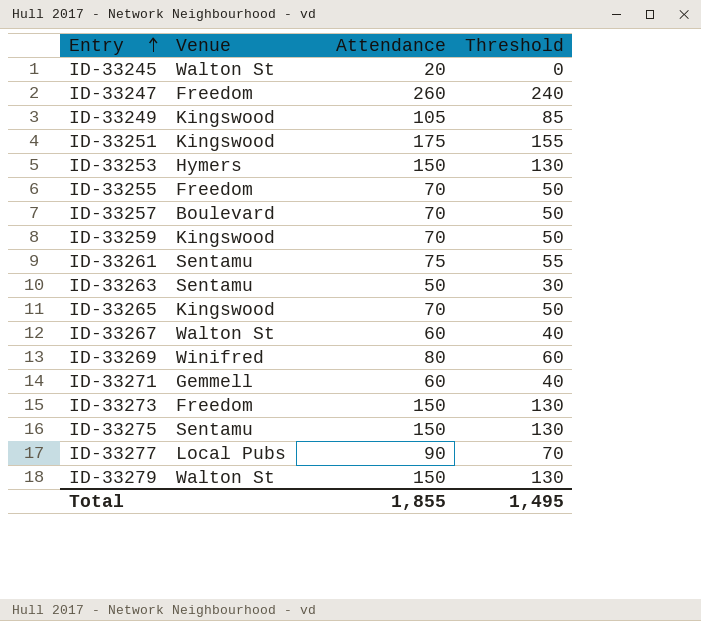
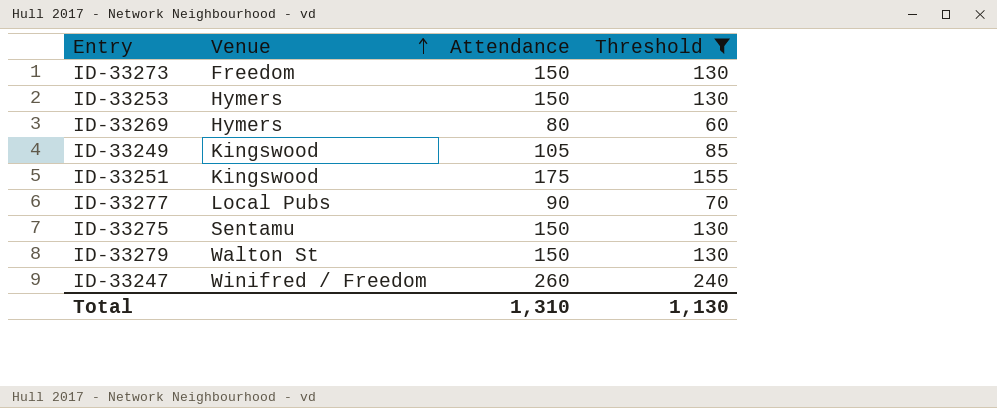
filter: none -> Threshold >= 60
row order: Entry ascending -> Venue ascending
ID-33269 | Venue: Winifred -> Hymers
ID-33247 | Venue: Freedom -> Winifred / Freedom
Total | Attendance: 1,855 -> 1,310
Total | Threshold: 1,495 -> 1,130

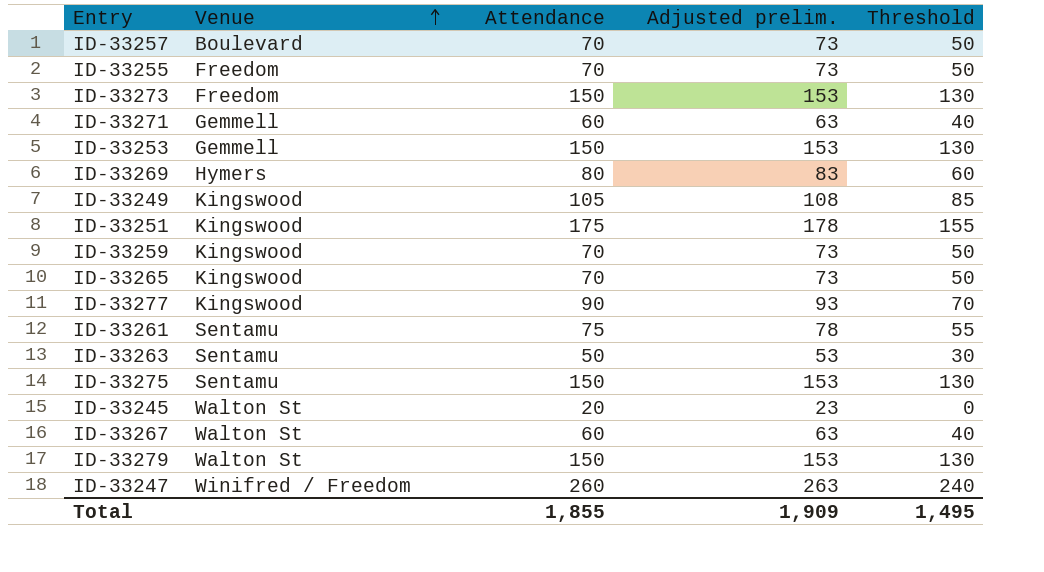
filter: Threshold >= 60 -> none
column Adjusted prelim. | formula: none -> [Attendance] + 3
ID-33253 | Venue: Hymers -> Gemmell
ID-33277 | Venue: Local Pubs -> Kingswood
Total | Attendance: 1,310 -> 1,855
Total | Threshold: 1,130 -> 1,495

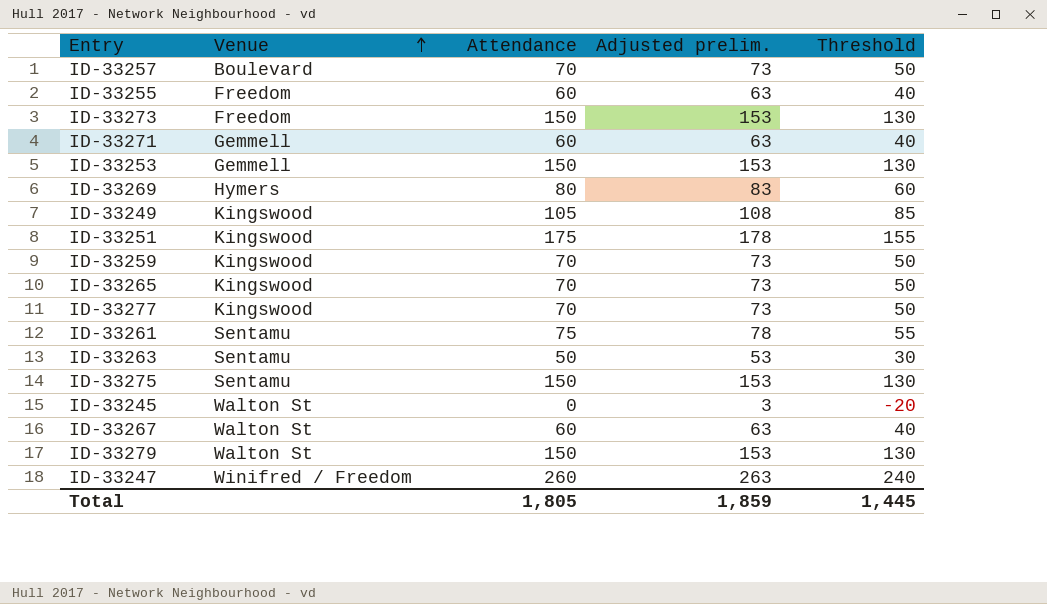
ID-33255 | Attendance: 70 -> 60
ID-33255 | Adjusted prelim.: 73 -> 63
ID-33255 | Threshold: 50 -> 40
ID-33277 | Attendance: 90 -> 70
ID-33277 | Adjusted prelim.: 93 -> 73
ID-33277 | Threshold: 70 -> 50
ID-33245 | Attendance: 20 -> 0
ID-33245 | Adjusted prelim.: 23 -> 3
ID-33245 | Threshold: 0 -> -20
Total | Attendance: 1,855 -> 1,805
Total | Adjusted prelim.: 1,909 -> 1,859
Total | Threshold: 1,495 -> 1,445

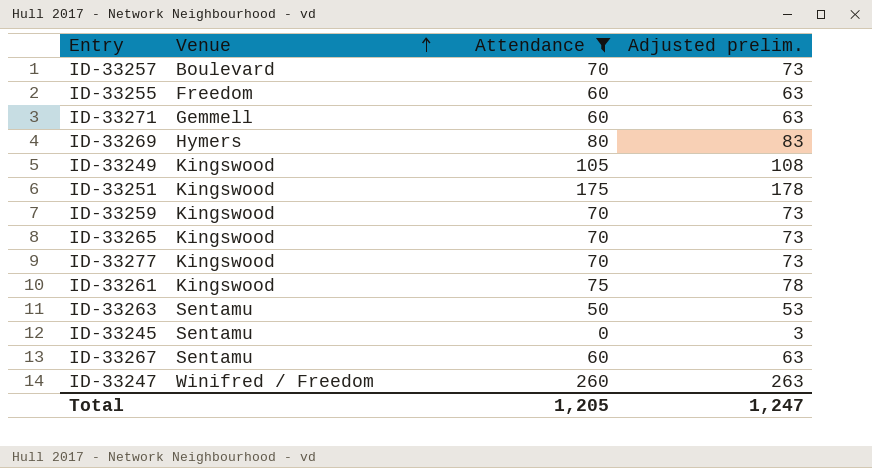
filter: none -> Attendance != 150
column Threshold | formula: [Attendance] - 20 -> none
ID-33261 | Venue: Sentamu -> Kingswood
ID-33245 | Venue: Walton St -> Sentamu
ID-33267 | Venue: Walton St -> Sentamu
Total | Attendance: 1,805 -> 1,205
Total | Adjusted prelim.: 1,859 -> 1,247

